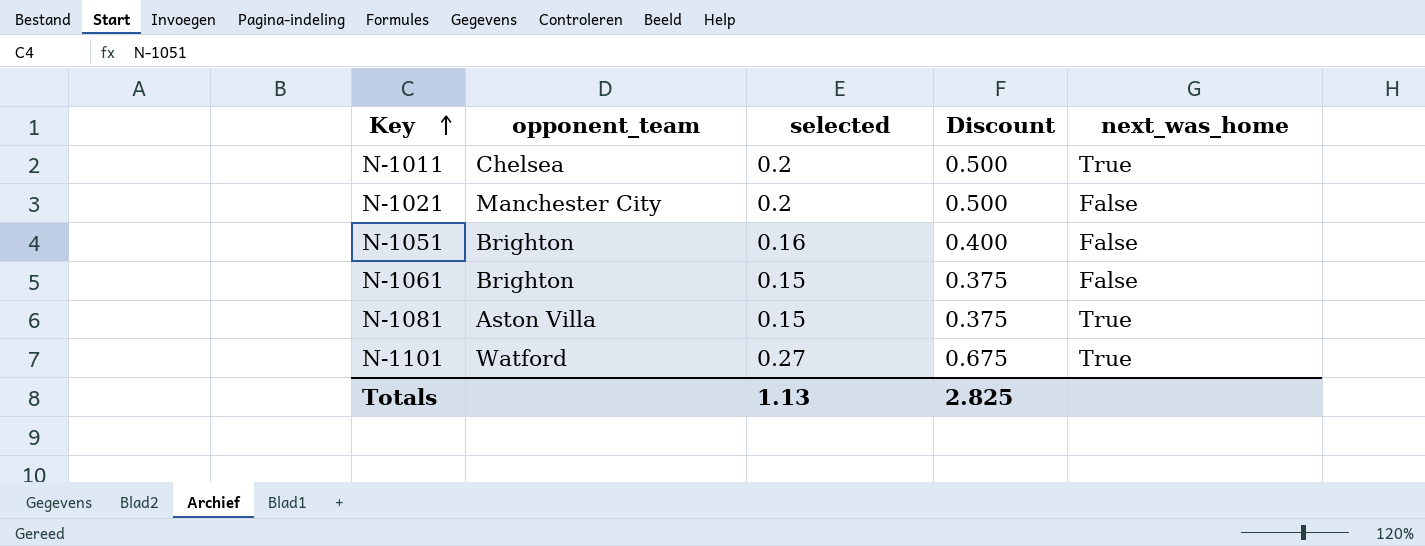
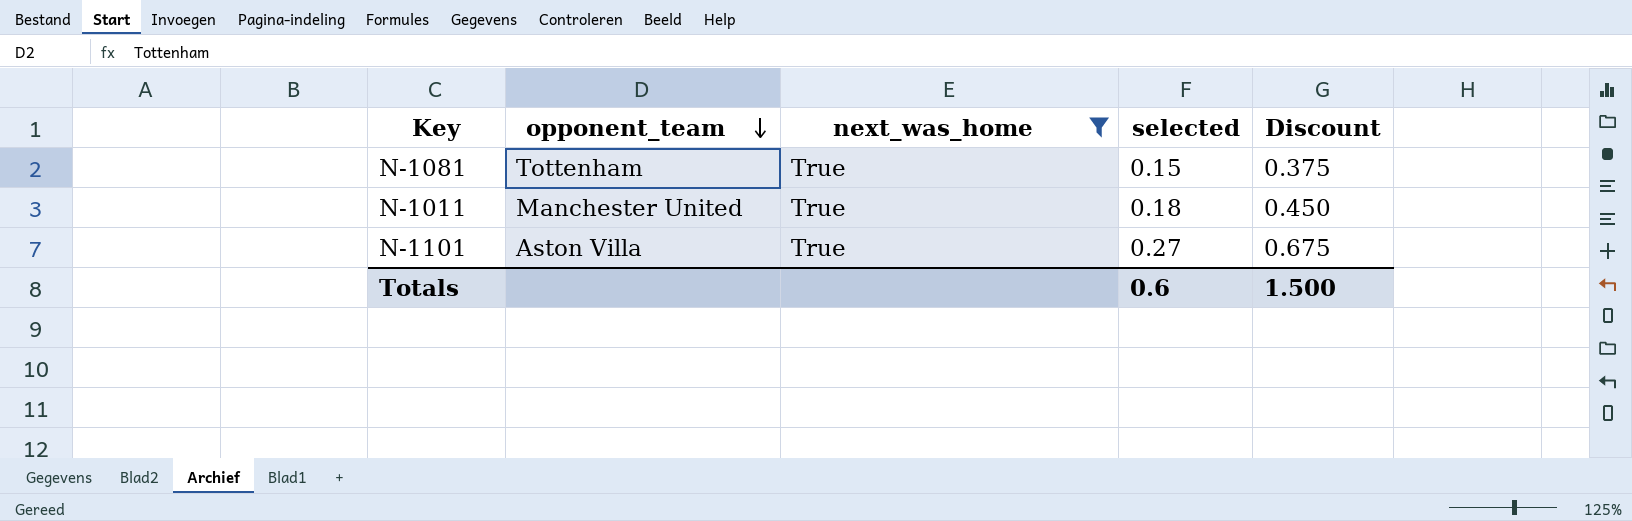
filter: none -> next_was_home = True
row order: Key ascending -> opponent_team descending
column next_was_home | position: 5 -> 3
N-1081 | opponent_team: Aston Villa -> Tottenham
N-1011 | opponent_team: Chelsea -> Manchester United
N-1011 | selected: 0.2 -> 0.18
N-1011 | Discount: 0.500 -> 0.450
N-1101 | opponent_team: Watford -> Aston Villa
Totals | selected: 1.13 -> 0.6
Totals | Discount: 2.825 -> 1.500

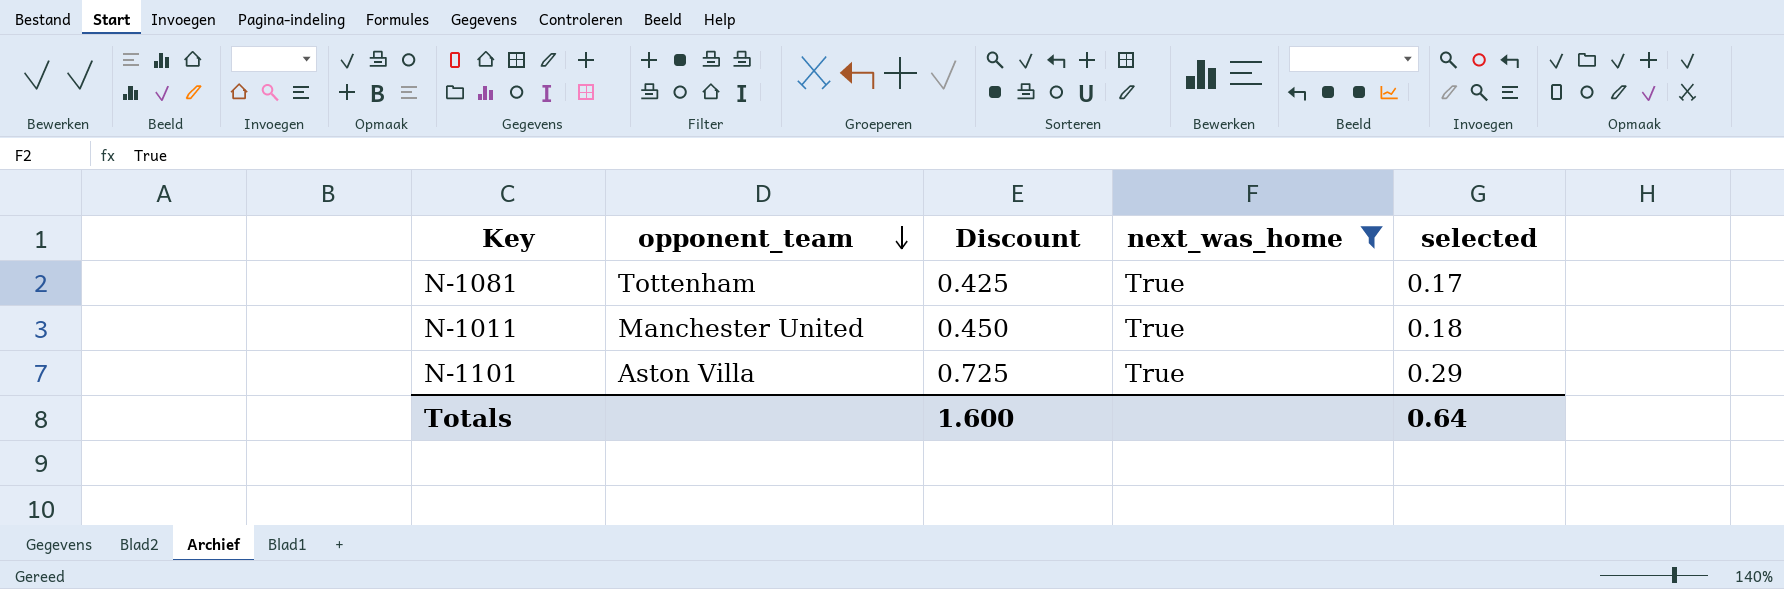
column Discount | position: 5 -> 3
N-1081 | Discount: 0.375 -> 0.425
N-1081 | selected: 0.15 -> 0.17
N-1101 | Discount: 0.675 -> 0.725
N-1101 | selected: 0.27 -> 0.29
Totals | Discount: 1.500 -> 1.600
Totals | selected: 0.6 -> 0.64

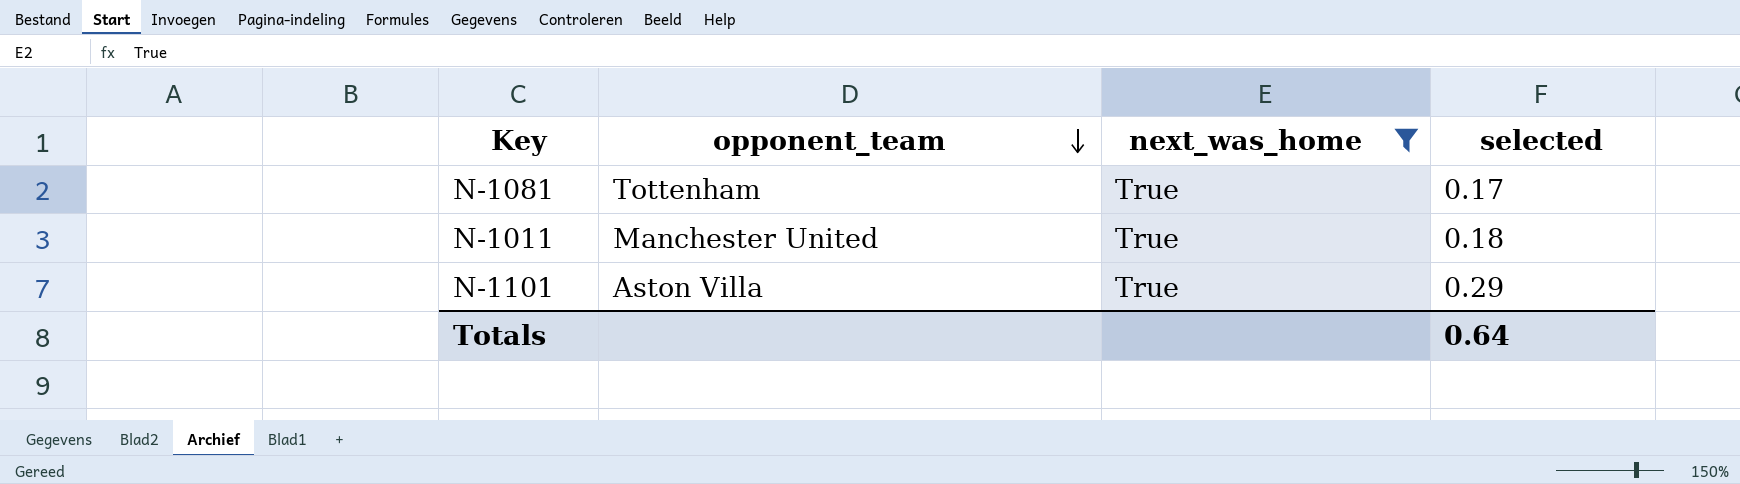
column Discount | formula: [selected] * 2.5 -> none

